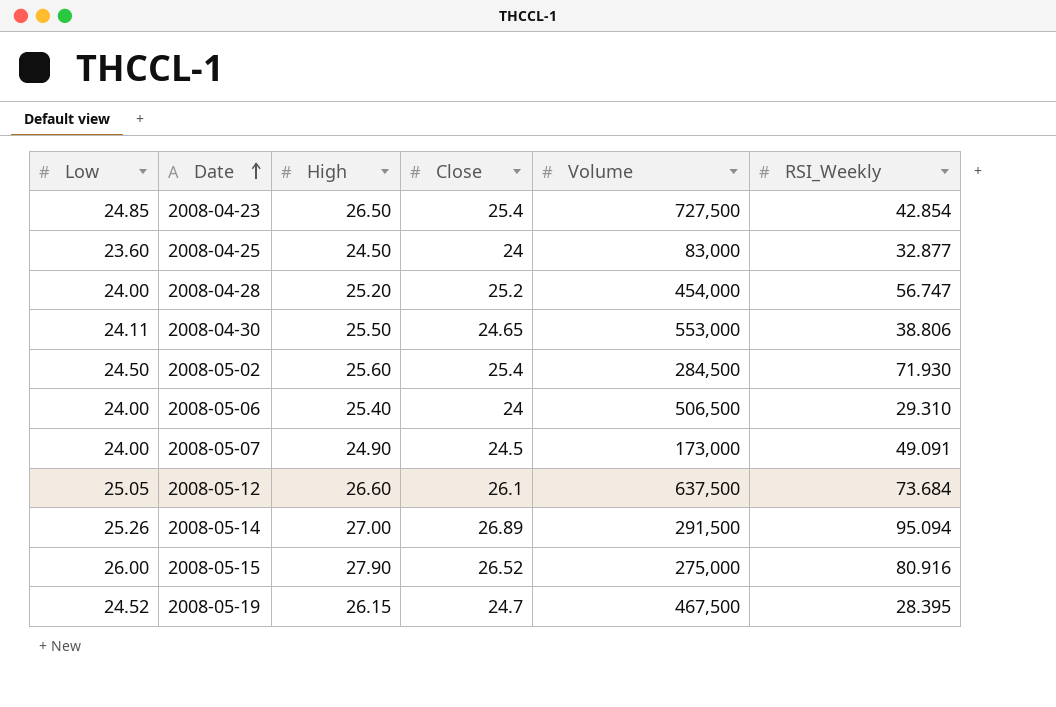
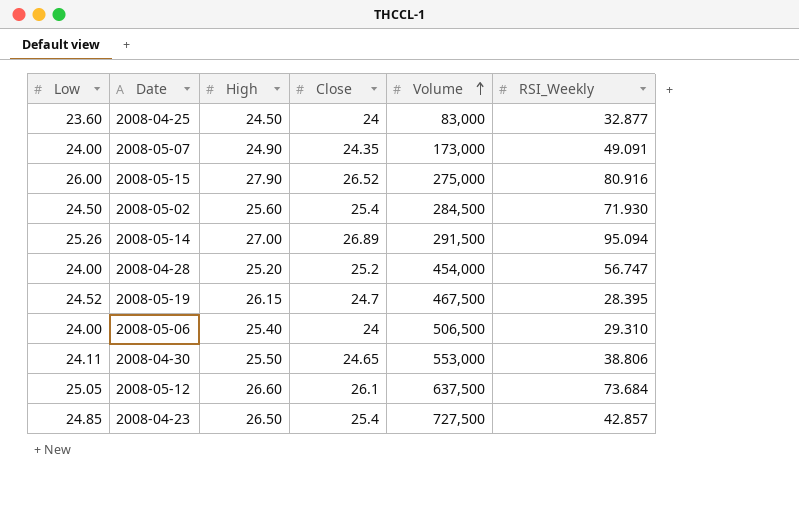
row order: Date ascending -> Volume ascending
2008-05-07 | Close: 24.5 -> 24.35
2008-04-23 | RSI_Weekly: 42.854 -> 42.857

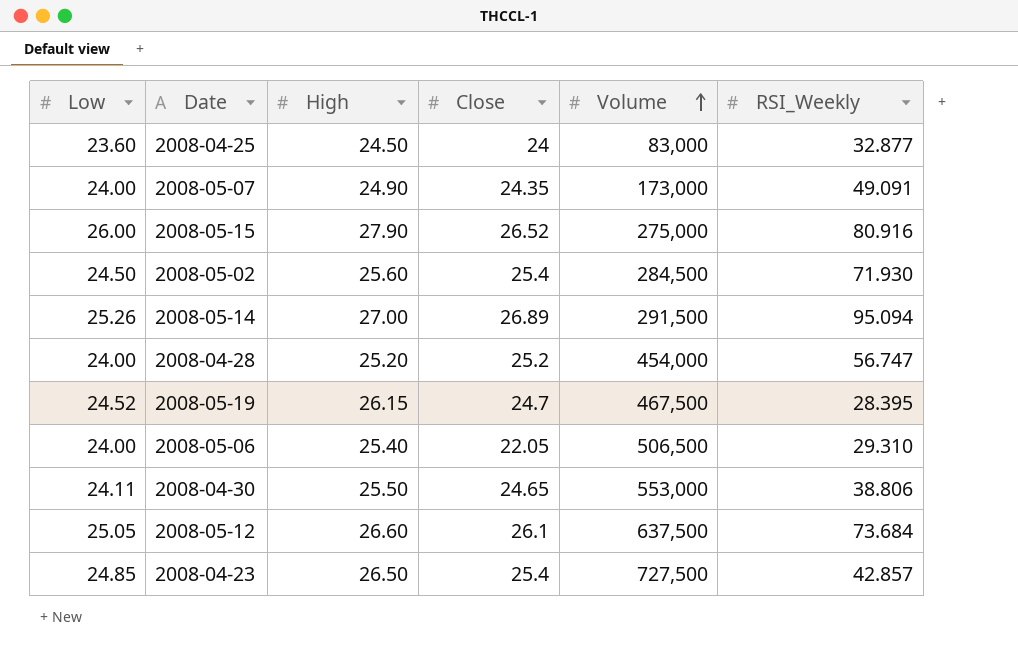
2008-05-06 | Close: 24 -> 22.05

